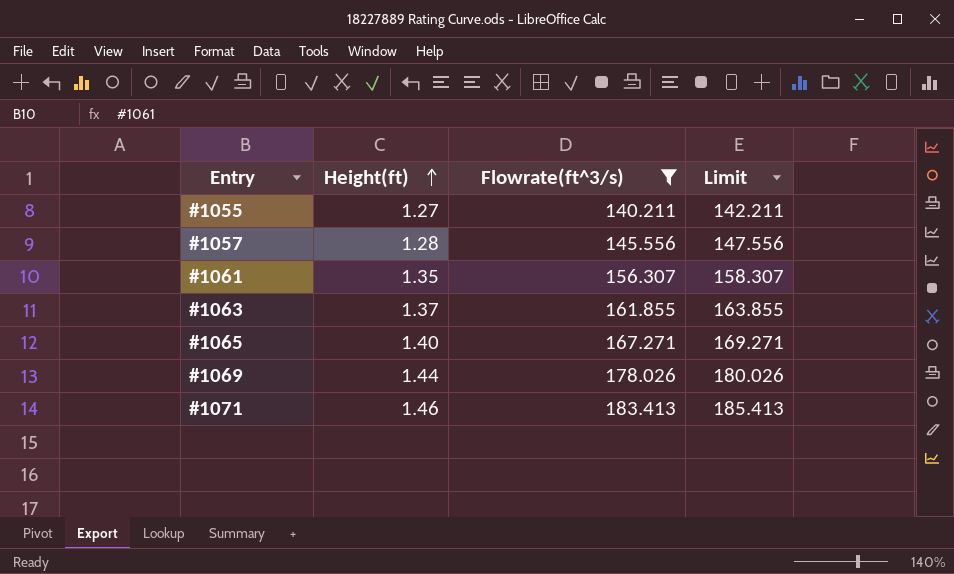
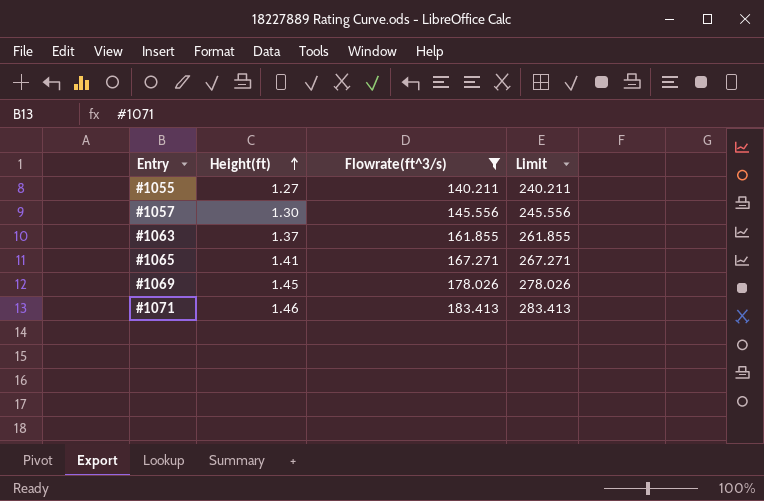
column Limit | formula: [Flowrate(ft^3/s)] + 2 -> [Flowrate(ft^3/s)] + 100
row #1061: 1.35 | 156.307 | 158.307 -> none
#1057 | Height(ft): 1.28 -> 1.30
#1065 | Height(ft): 1.40 -> 1.41
#1069 | Height(ft): 1.44 -> 1.45

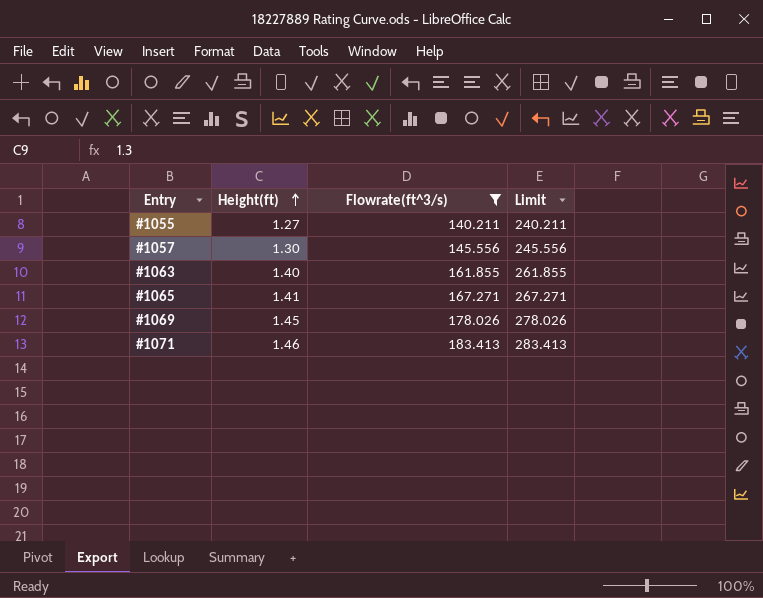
#1063 | Height(ft): 1.37 -> 1.40

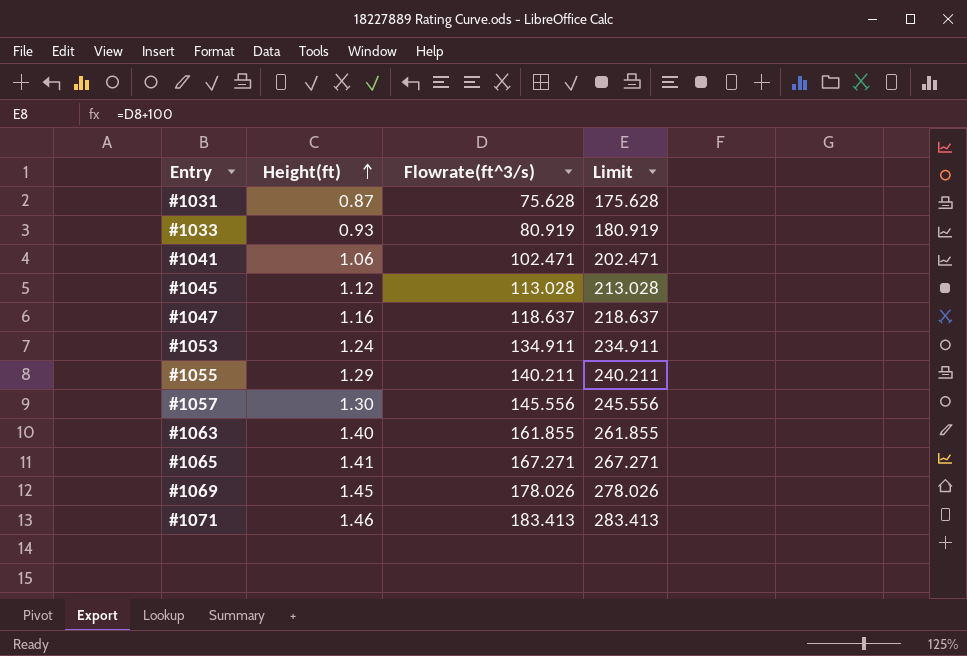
filter: Flowrate(ft^3/s) >= 140.211 -> none
#1055 | Height(ft): 1.27 -> 1.29

